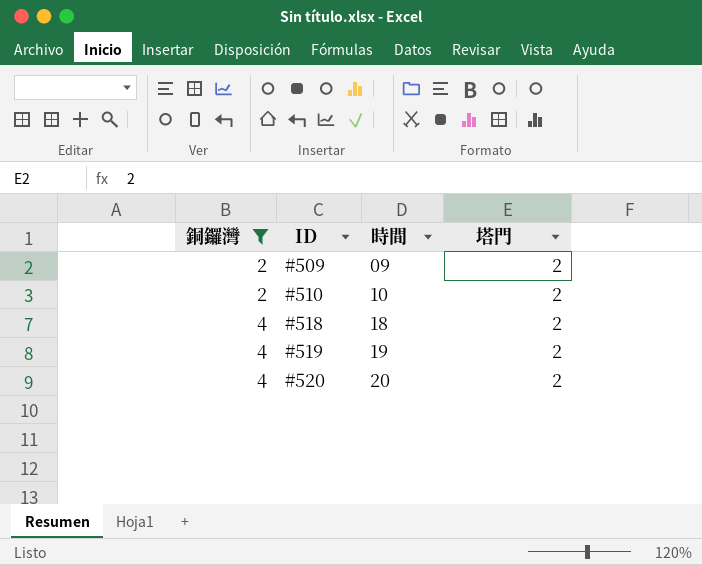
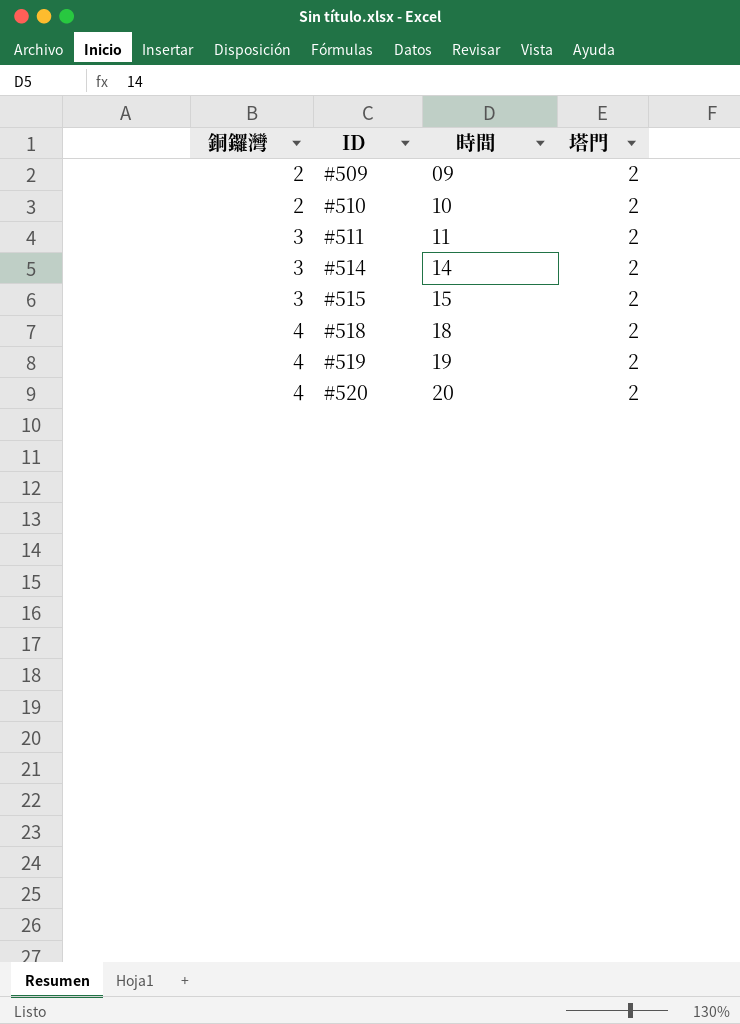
filter: 銅鑼灣 != 3 -> none

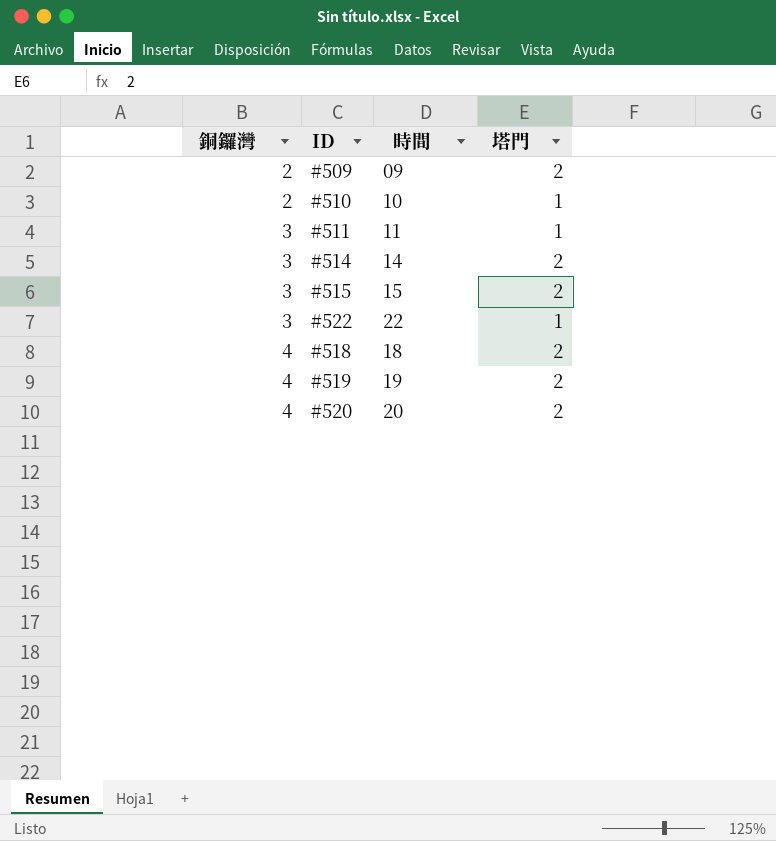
#510 | 塔門: 2 -> 1
#511 | 塔門: 2 -> 1
row #522: none -> 3 | 22 | 1

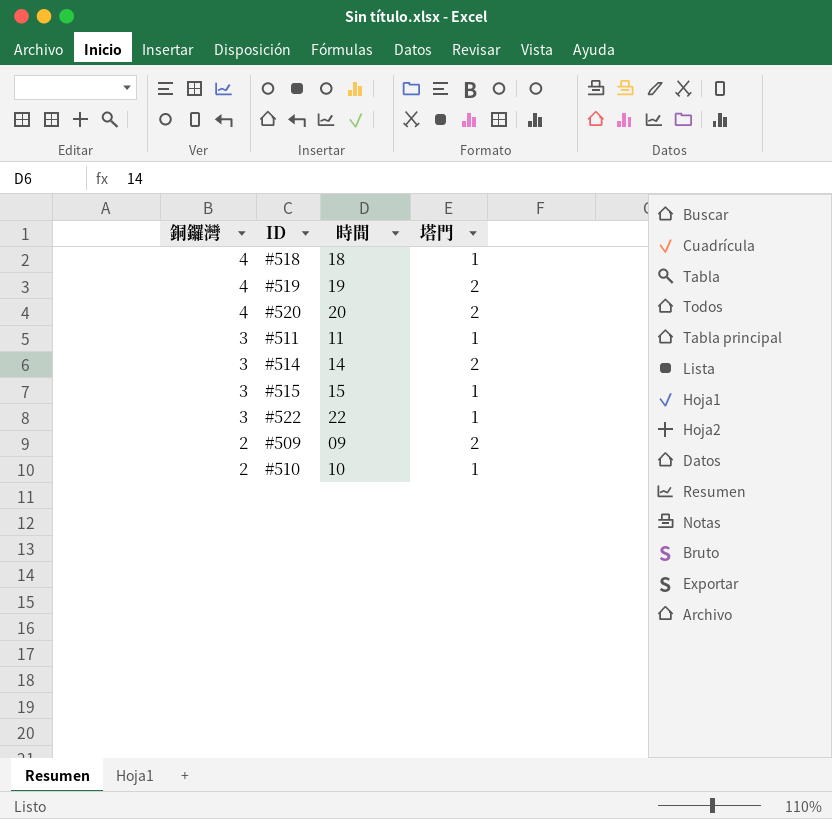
row order: 銅鑼灣 ascending -> 銅鑼灣 descending
#518 | 塔門: 2 -> 1
#515 | 塔門: 2 -> 1

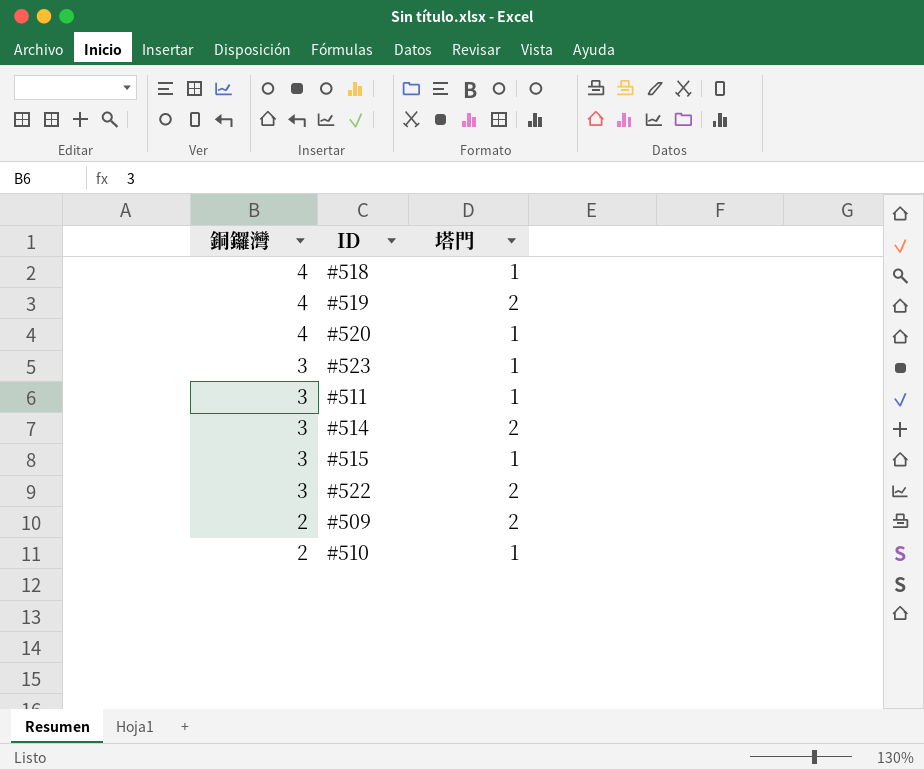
column 時間 | position: 3 -> none
#520 | 塔門: 2 -> 1
row #523: none -> 3 | 1
#522 | 塔門: 1 -> 2

